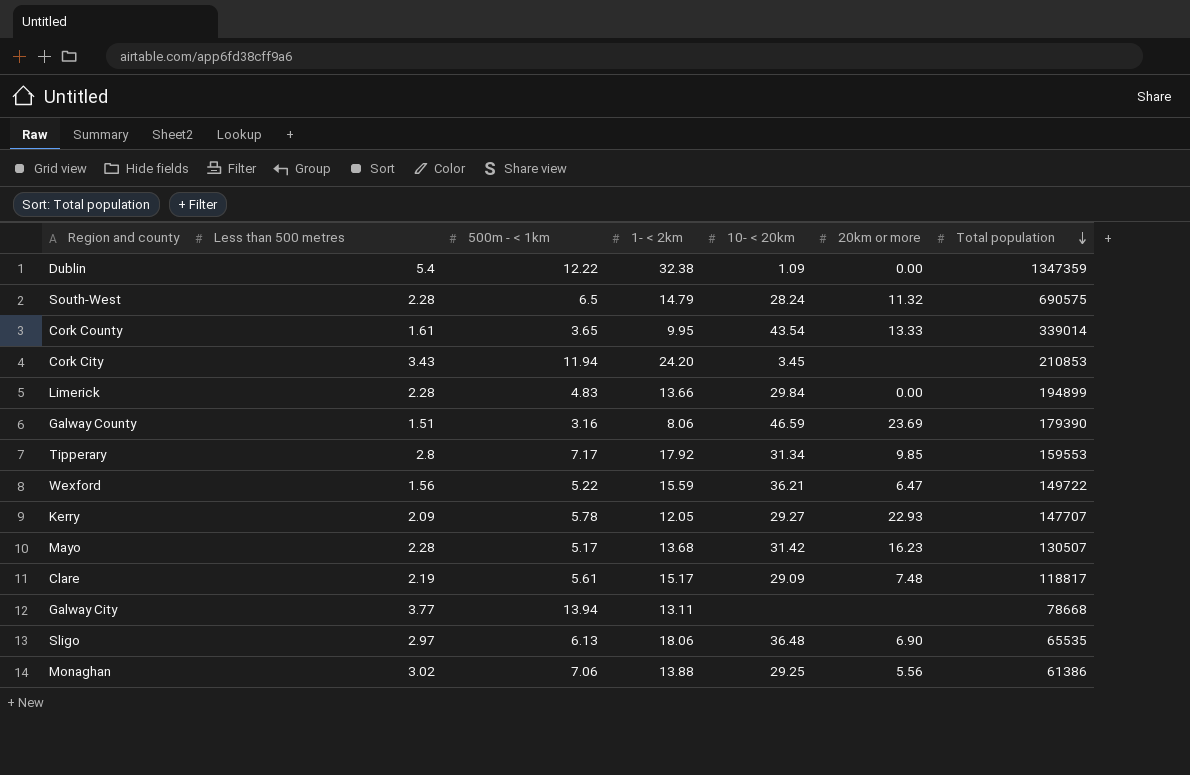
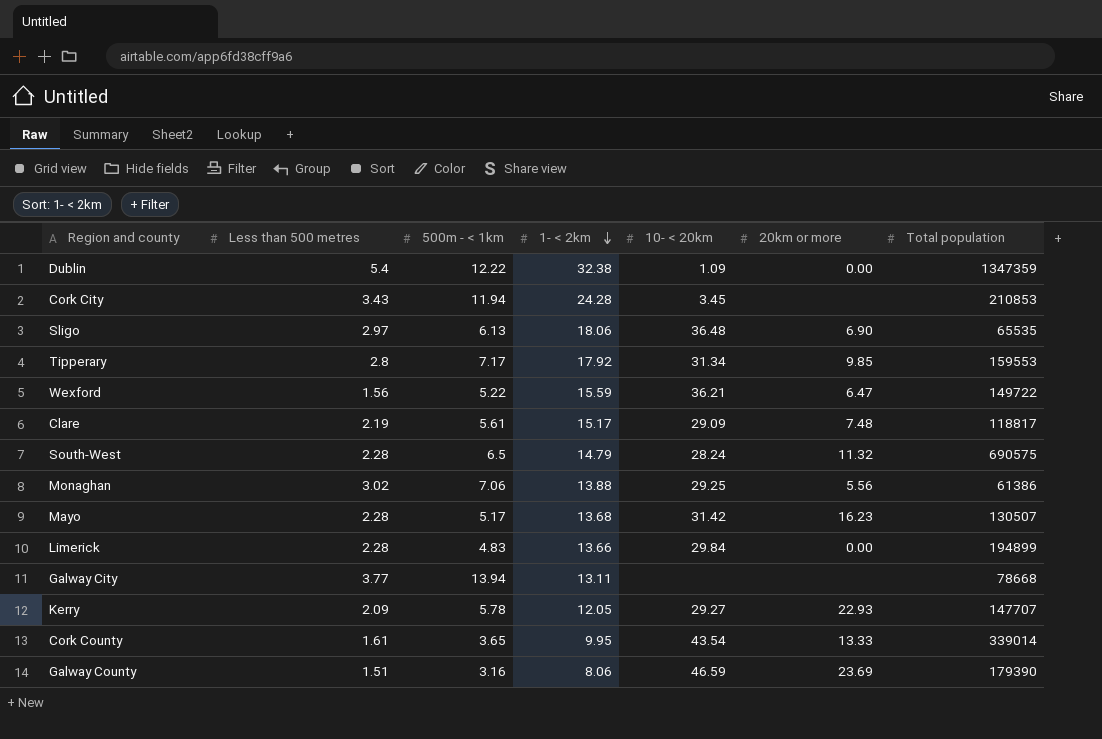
row order: Total population descending -> 1- < 2km descending
Cork City | 1- < 2km: 24.20 -> 24.28

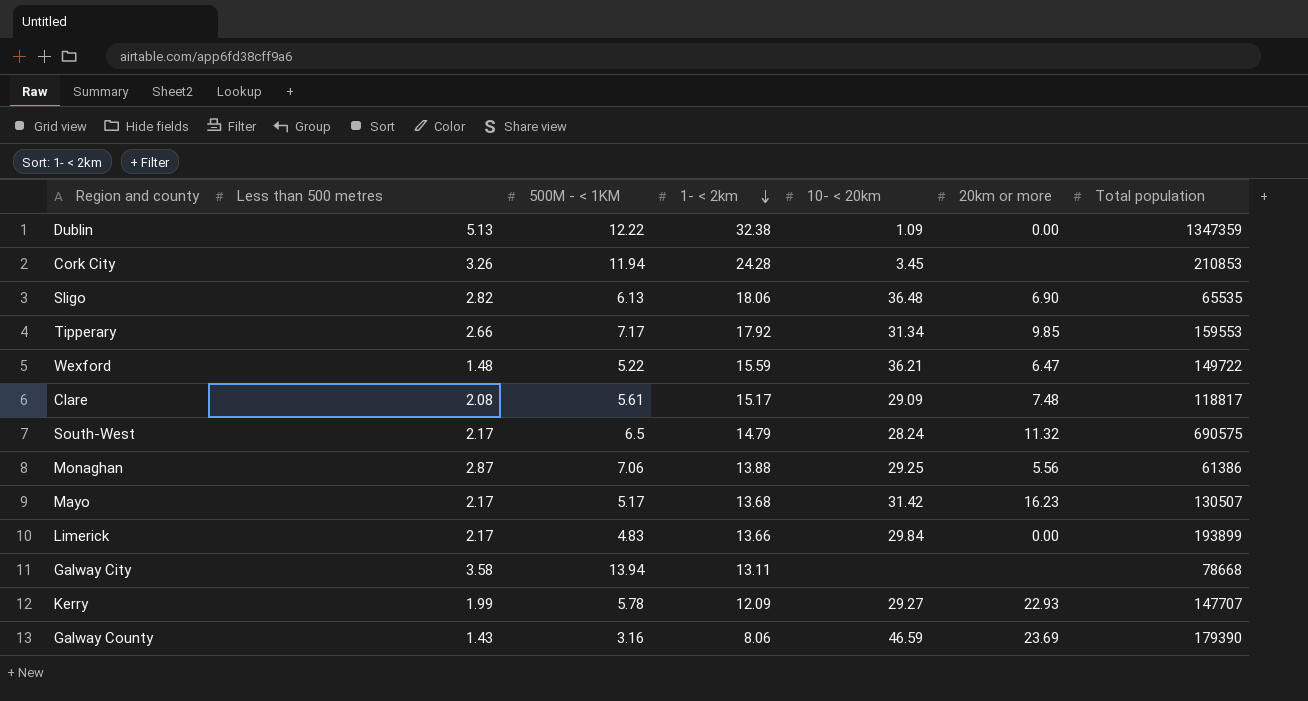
column name: 500m - < 1km -> 500M - < 1KM
row Cork County: 1.61 | 3.65 | 9.95 | 43.54 | 13.33 | 339014 -> none
Dublin | Less than 500 metres: 5.4 -> 5.13
Cork City | Less than 500 metres: 3.43 -> 3.26
Sligo | Less than 500 metres: 2.97 -> 2.82
Tipperary | Less than 500 metres: 2.8 -> 2.66
Wexford | Less than 500 metres: 1.56 -> 1.48
Clare | Less than 500 metres: 2.19 -> 2.08
South-West | Less than 500 metres: 2.28 -> 2.17
Monaghan | Less than 500 metres: 3.02 -> 2.87
Mayo | Less than 500 metres: 2.28 -> 2.17
Limerick | Less than 500 metres: 2.28 -> 2.17
Limerick | Total population: 194899 -> 193899
Galway City | Less than 500 metres: 3.77 -> 3.58
Kerry | Less than 500 metres: 2.09 -> 1.99
Kerry | 1- < 2km: 12.05 -> 12.09
Galway County | Less than 500 metres: 1.51 -> 1.43

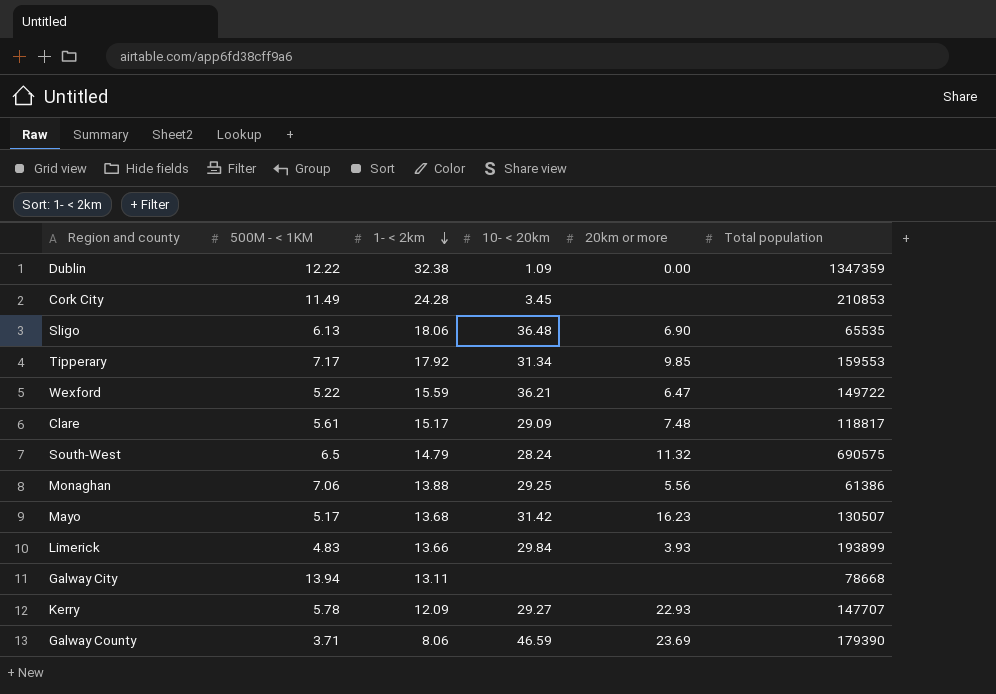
column Less than 500 metres | position: 2 -> none
Cork City | 500M - < 1KM: 11.94 -> 11.49
Limerick | 20km or more: 0.00 -> 3.93
Galway County | 500M - < 1KM: 3.16 -> 3.71

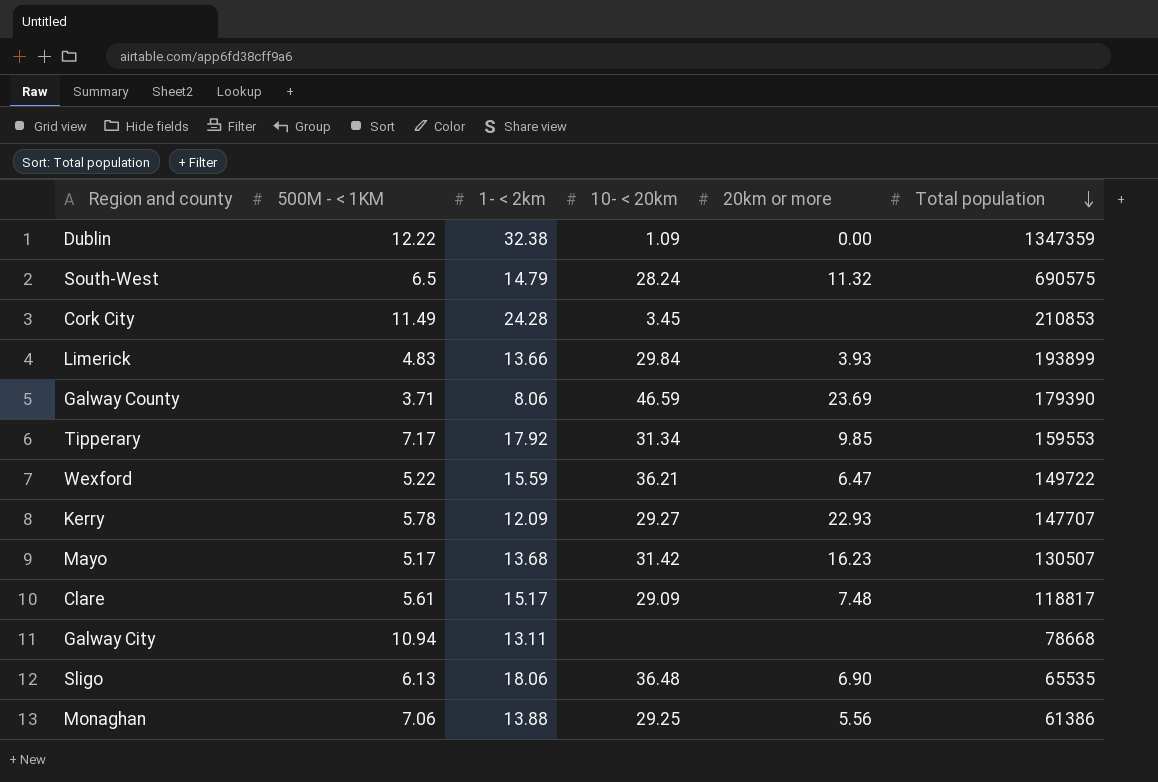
row order: 1- < 2km descending -> Total population descending
Galway City | 500M - < 1KM: 13.94 -> 10.94

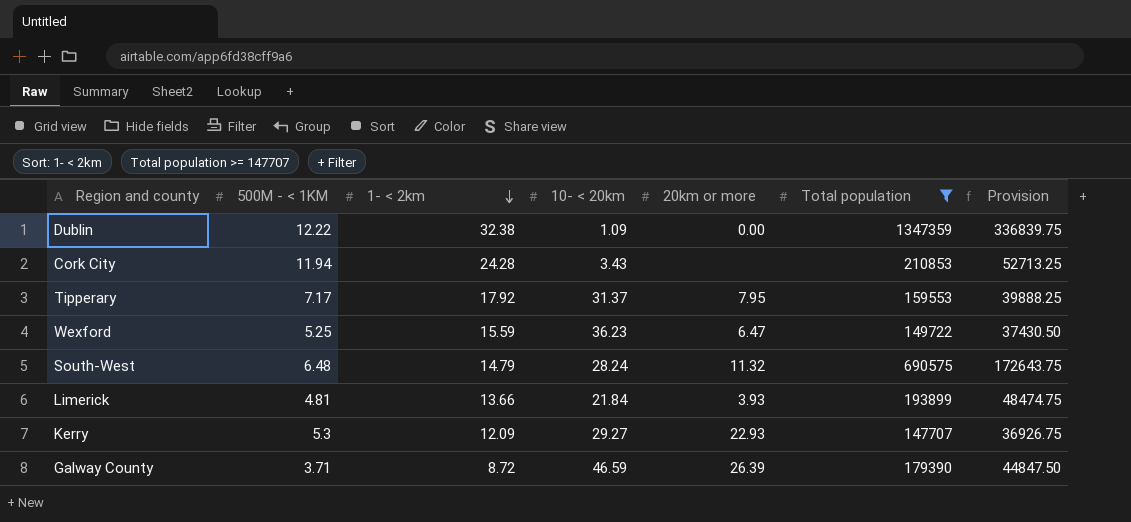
filter: none -> Total population >= 147707
row order: Total population descending -> 1- < 2km descending
column Provision | formula: none -> [Total population] * 0.25
Cork City | 500M - < 1KM: 11.49 -> 11.94
Cork City | 10- < 20km: 3.45 -> 3.43
Tipperary | 10- < 20km: 31.34 -> 31.37
Tipperary | 20km or more: 9.85 -> 7.95
Wexford | 500M - < 1KM: 5.22 -> 5.25
Wexford | 10- < 20km: 36.21 -> 36.23
South-West | 500M - < 1KM: 6.5 -> 6.48
Limerick | 500M - < 1KM: 4.83 -> 4.81
Limerick | 10- < 20km: 29.84 -> 21.84
Kerry | 500M - < 1KM: 5.78 -> 5.3
Galway County | 1- < 2km: 8.06 -> 8.72
Galway County | 20km or more: 23.69 -> 26.39

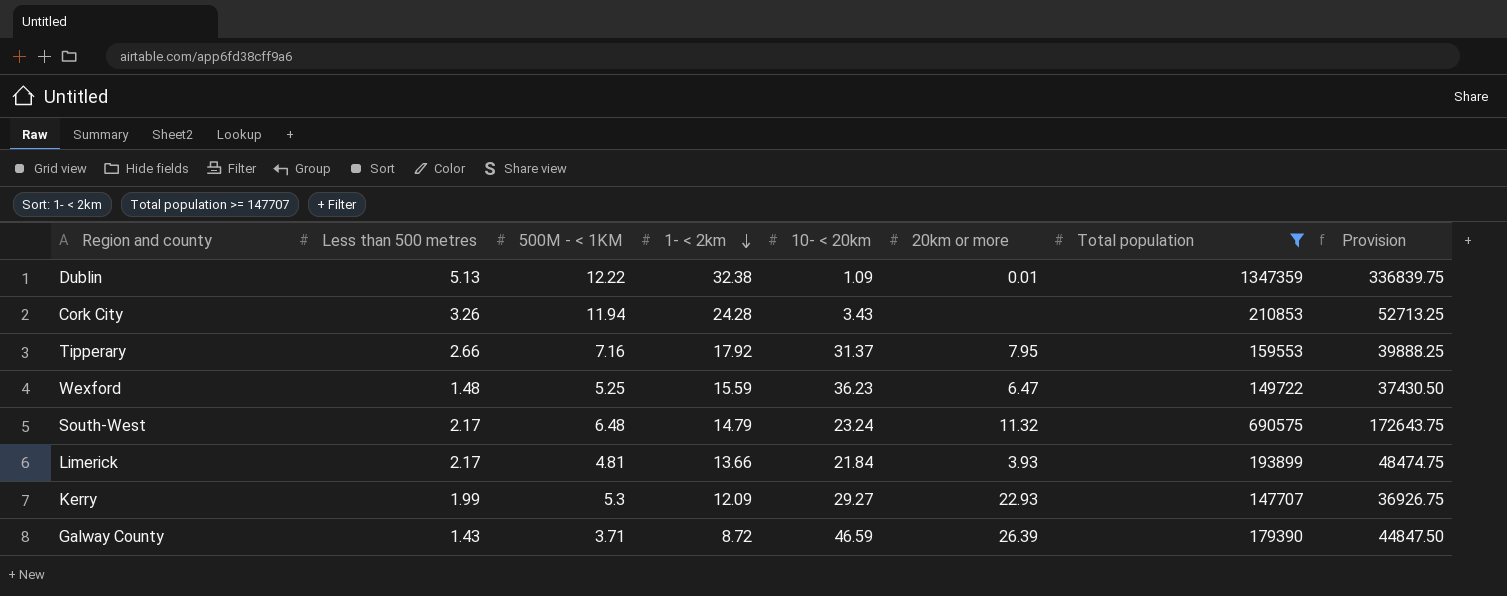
column Less than 500 metres | position: none -> 2
Dublin | 20km or more: 0.00 -> 0.01
Tipperary | 500M - < 1KM: 7.17 -> 7.16
South-West | 10- < 20km: 28.24 -> 23.24

